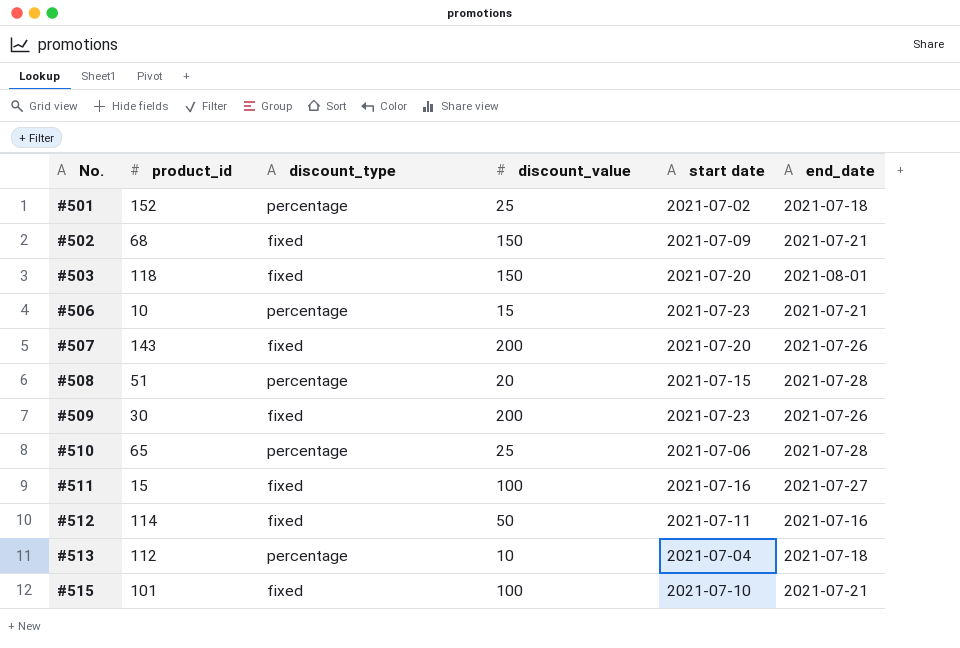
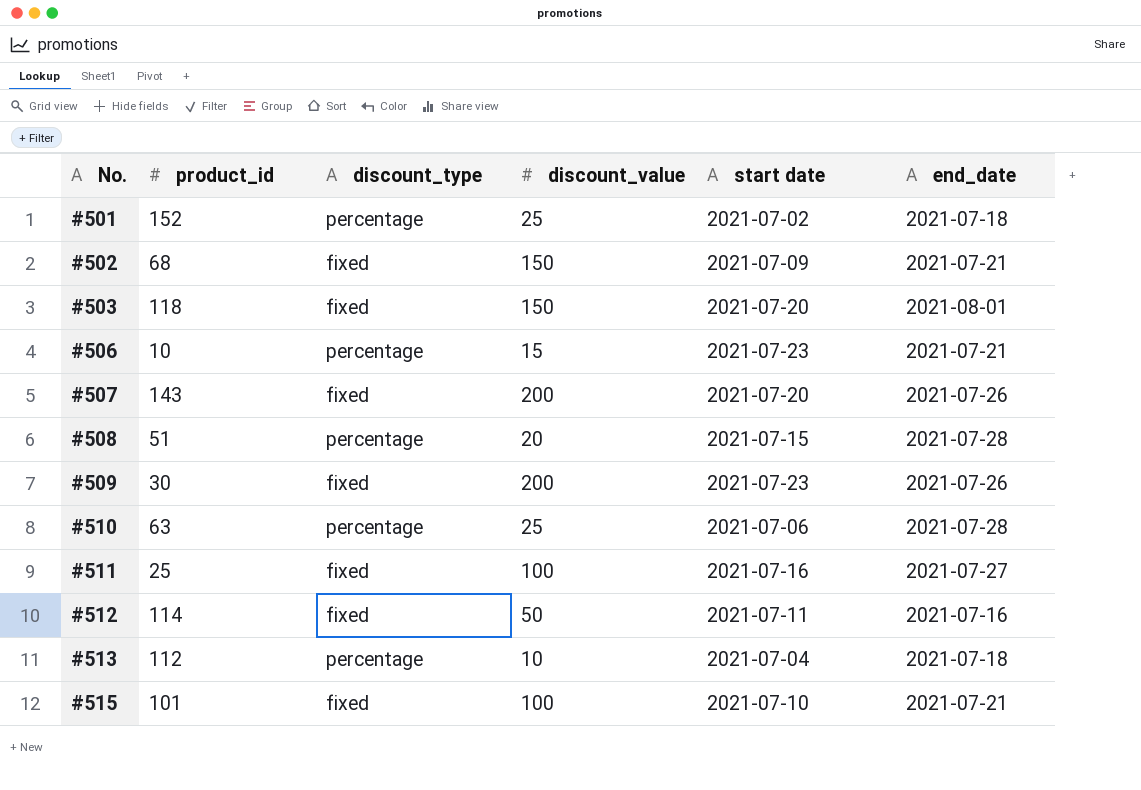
#510 | product_id: 65 -> 63
#511 | product_id: 15 -> 25

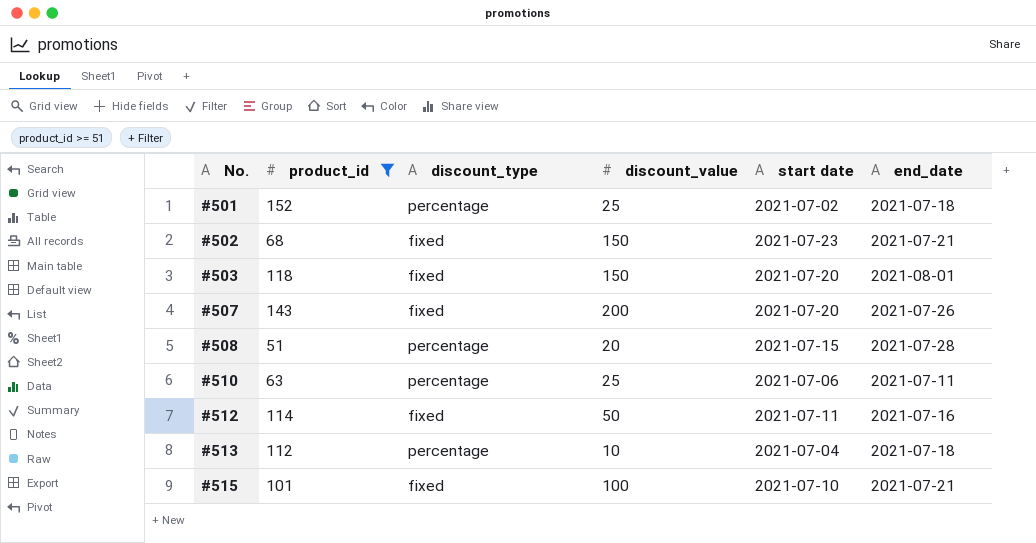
filter: none -> product_id >= 51
#502 | start date: 2021-07-09 -> 2021-07-23
#510 | end_date: 2021-07-28 -> 2021-07-11

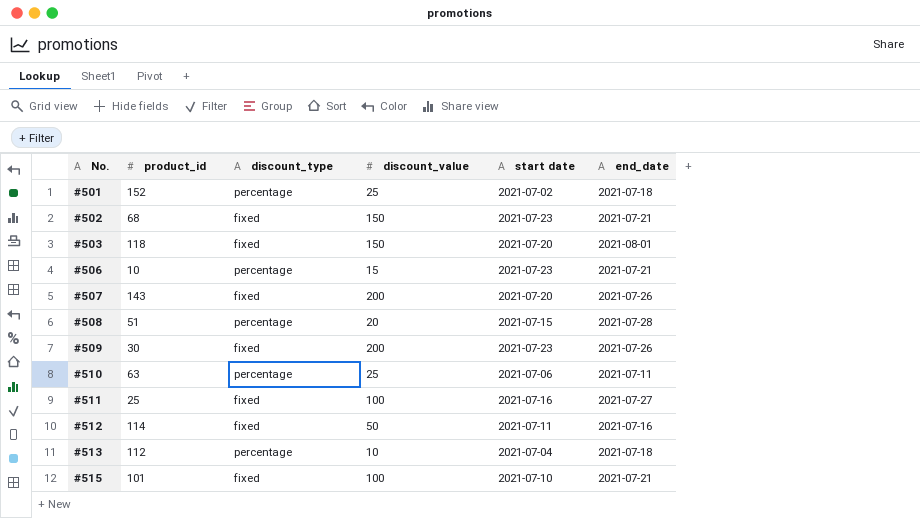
filter: product_id >= 51 -> none

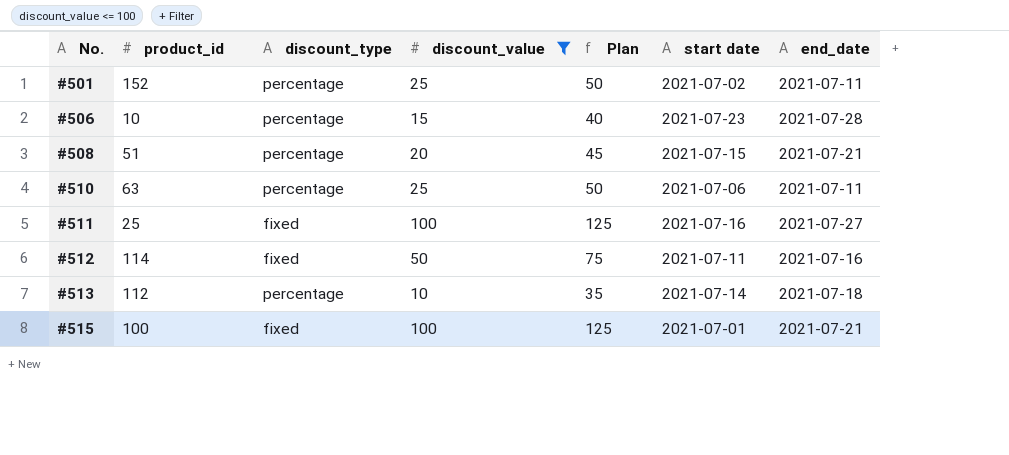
filter: none -> discount_value <= 100
column Plan | formula: none -> [discount_value] + 25
#501 | end_date: 2021-07-18 -> 2021-07-11
#506 | end_date: 2021-07-21 -> 2021-07-28
#508 | end_date: 2021-07-28 -> 2021-07-21
#513 | start date: 2021-07-04 -> 2021-07-14
#515 | product_id: 101 -> 100
#515 | start date: 2021-07-10 -> 2021-07-01

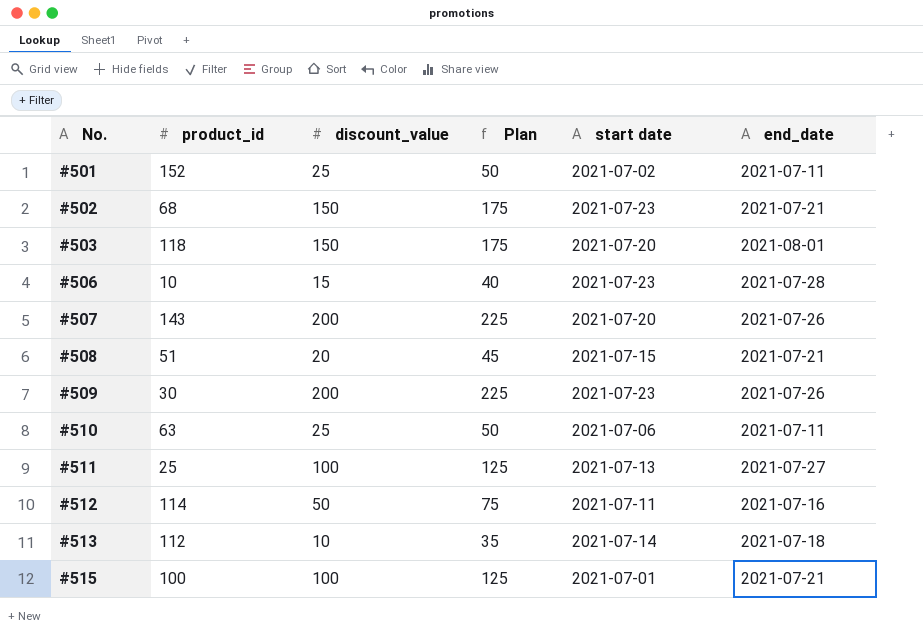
filter: discount_value <= 100 -> none
column discount_type | position: 3 -> none
#511 | start date: 2021-07-16 -> 2021-07-13

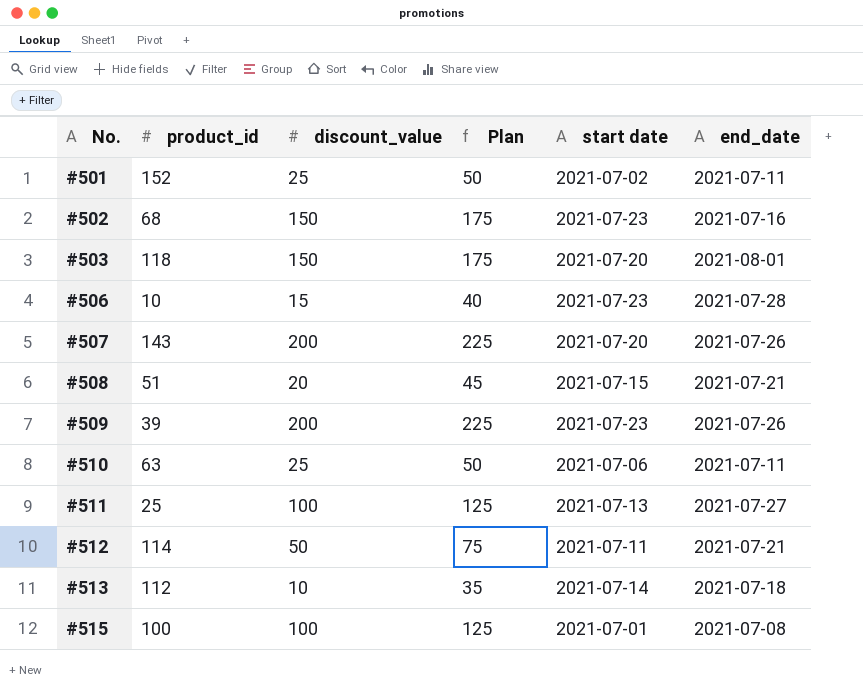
#502 | end_date: 2021-07-21 -> 2021-07-16
#509 | product_id: 30 -> 39
#512 | end_date: 2021-07-16 -> 2021-07-21
#515 | end_date: 2021-07-21 -> 2021-07-08

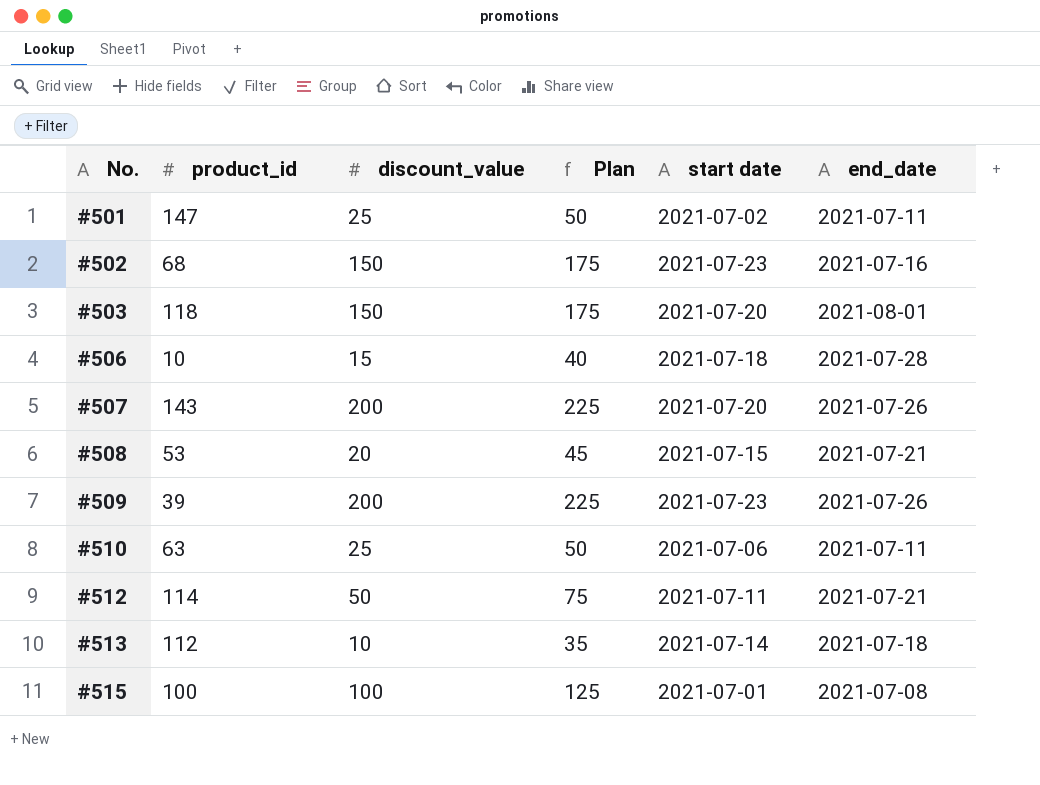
row #511: 25 | 100 | 125 | 2021-07-13 | 2021-07-27 -> none
#501 | product_id: 152 -> 147
#506 | start date: 2021-07-23 -> 2021-07-18
#508 | product_id: 51 -> 53

